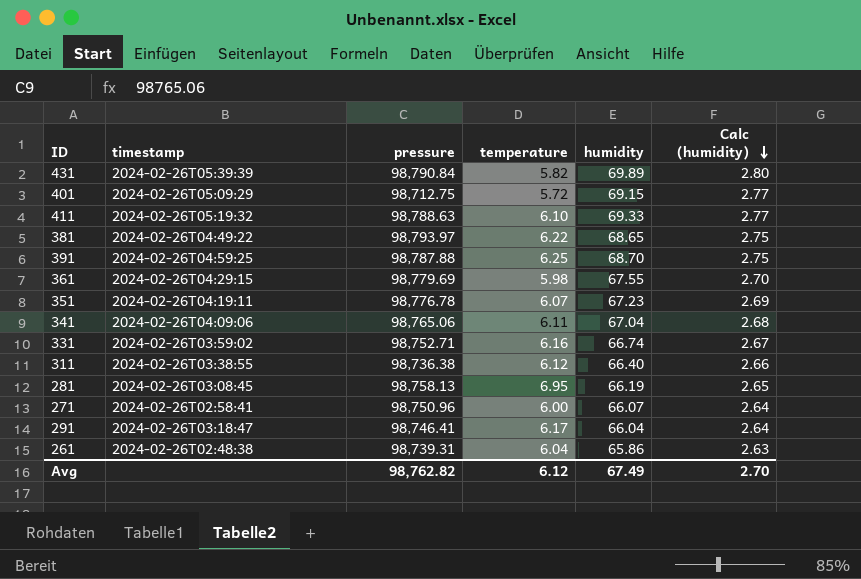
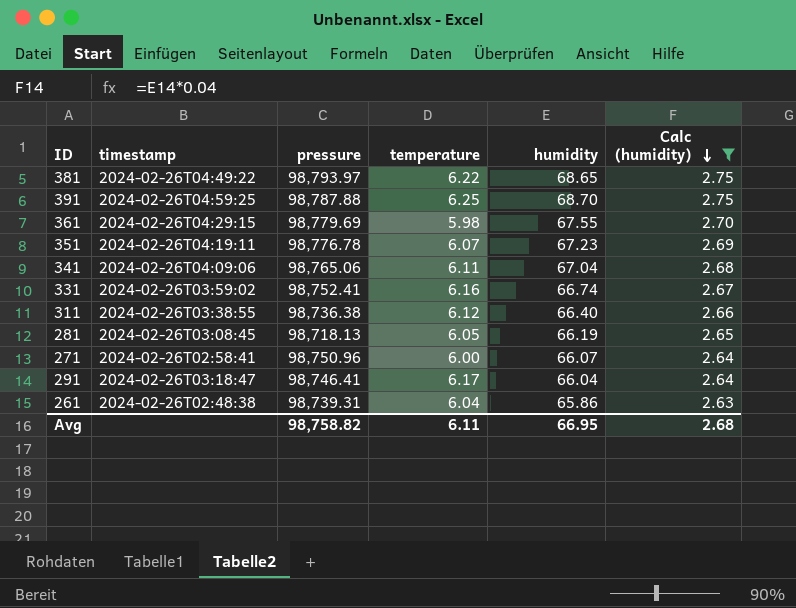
filter: none -> Calc (humidity) <= 2.75
331 | pressure: 98,752.71 -> 98,752.41
281 | pressure: 98,758.13 -> 98,718.13
281 | temperature: 6.95 -> 6.05
Avg | pressure: 98,762.82 -> 98,758.82
Avg | temperature: 6.12 -> 6.11
Avg | humidity: 67.49 -> 66.95
Avg | Calc (humidity): 2.70 -> 2.68

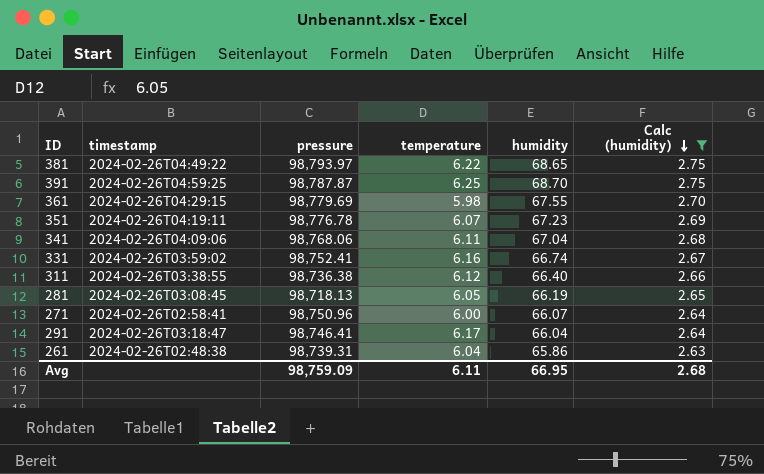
391 | pressure: 98,787.88 -> 98,787.87
341 | pressure: 98,765.06 -> 98,768.06
Avg | pressure: 98,758.82 -> 98,759.09

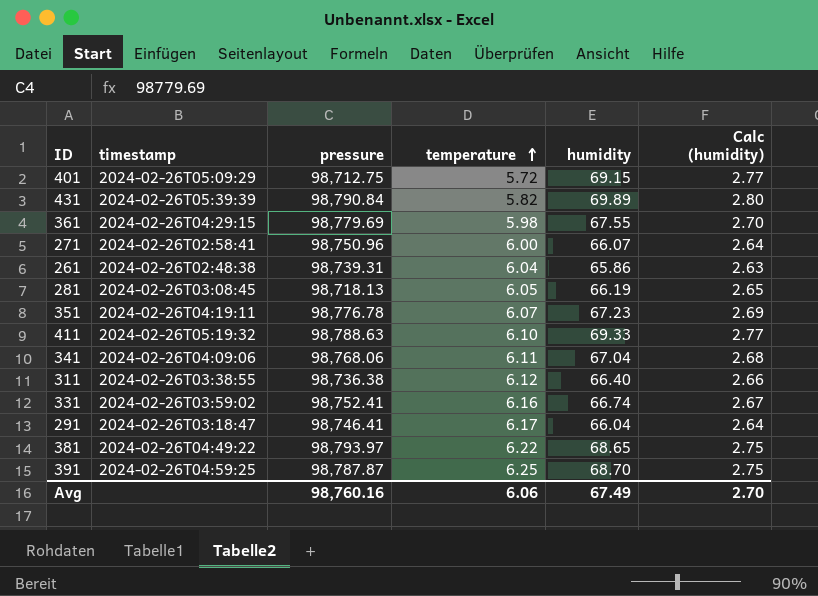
filter: Calc (humidity) <= 2.75 -> none
row order: Calc (humidity) descending -> temperature ascending
Avg | pressure: 98,759.09 -> 98,760.16
Avg | temperature: 6.11 -> 6.06
Avg | humidity: 66.95 -> 67.49
Avg | Calc (humidity): 2.68 -> 2.70

